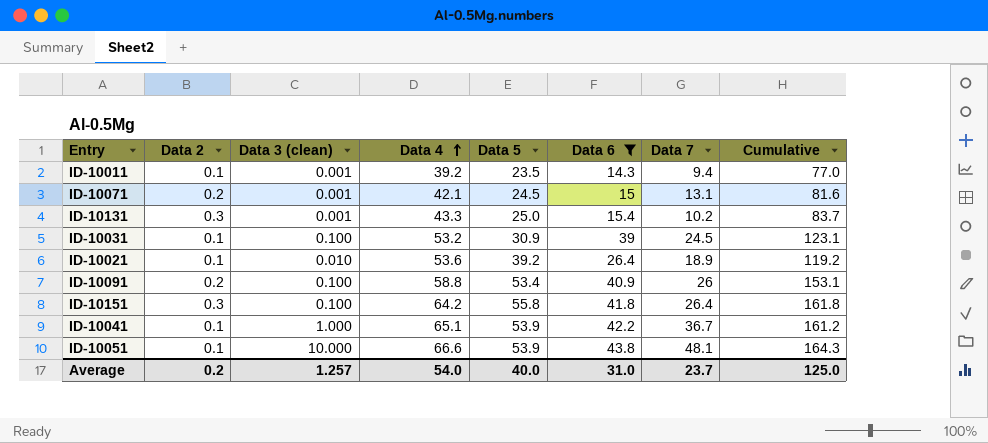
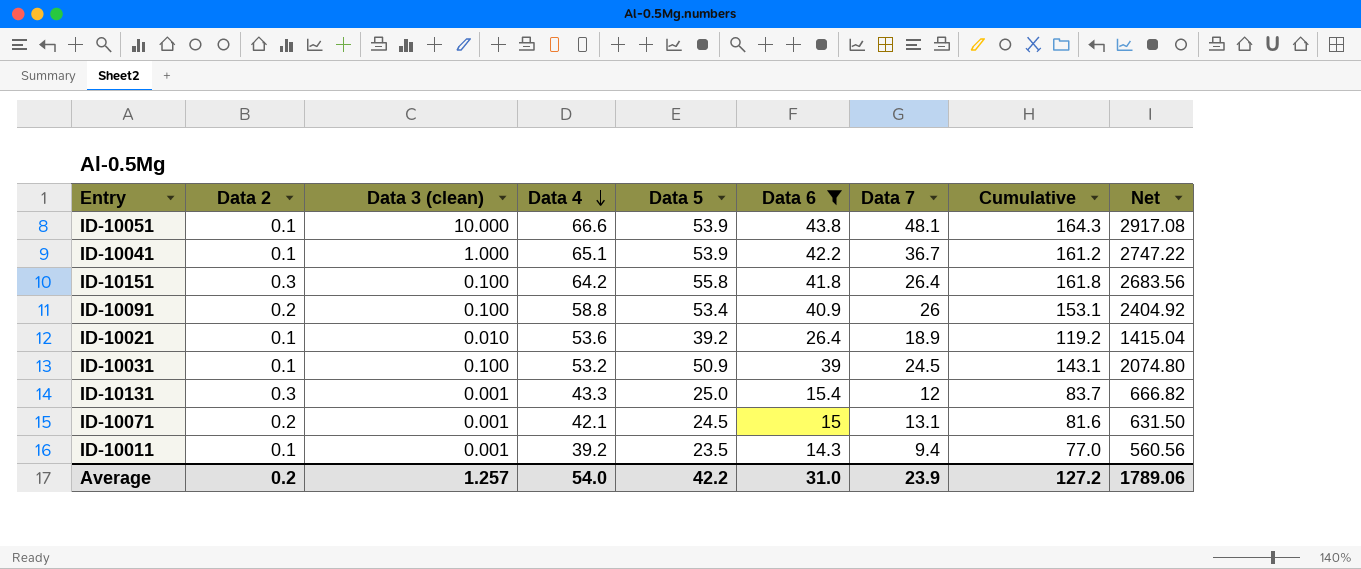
row order: Data 4 ascending -> Data 4 descending
column Net | formula: none -> [Data 4] * [Data 6]
ID-10031 | Data 5: 30.9 -> 50.9
ID-10031 | Cumulative: 123.1 -> 143.1
ID-10131 | Data 7: 10.2 -> 12
Average | Data 5: 40.0 -> 42.2
Average | Data 7: 23.7 -> 23.9
Average | Cumulative: 125.0 -> 127.2

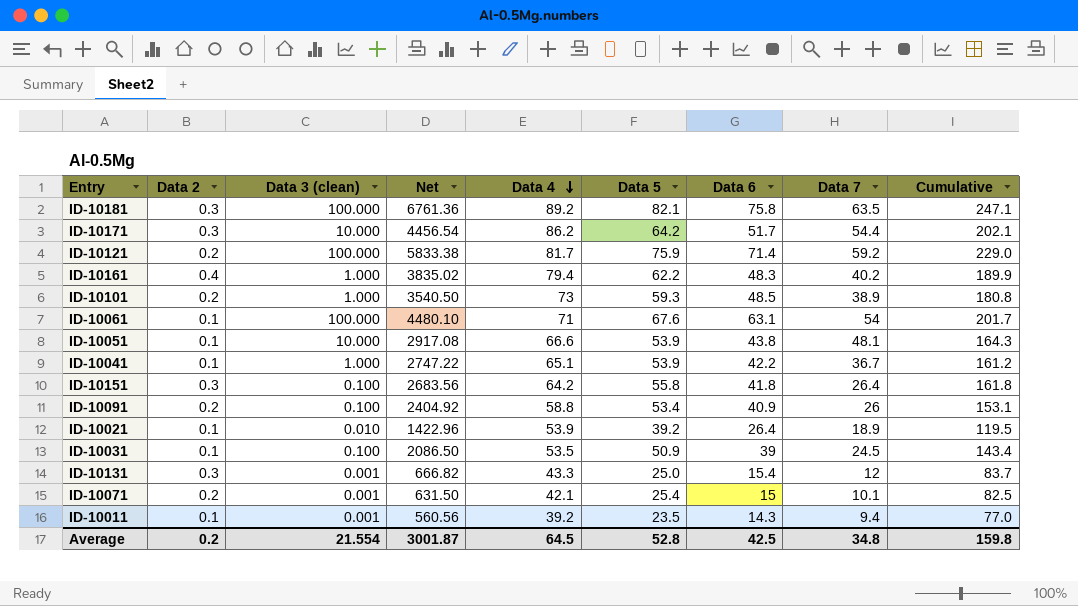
filter: Data 6 <= 43.8 -> none
column Net | position: 9 -> 4
ID-10021 | Net: 1415.04 -> 1422.96
ID-10021 | Data 4: 53.6 -> 53.9
ID-10021 | Cumulative: 119.2 -> 119.5
ID-10031 | Net: 2074.80 -> 2086.50
ID-10031 | Data 4: 53.2 -> 53.5
ID-10031 | Cumulative: 143.1 -> 143.4
ID-10071 | Data 5: 24.5 -> 25.4
ID-10071 | Data 7: 13.1 -> 10.1
ID-10071 | Cumulative: 81.6 -> 82.5
Average | Data 3 (clean): 1.257 -> 21.554
Average | Net: 1789.06 -> 3001.87
Average | Data 4: 54.0 -> 64.5
Average | Data 5: 42.2 -> 52.8
Average | Data 6: 31.0 -> 42.5
Average | Data 7: 23.9 -> 34.8
Average | Cumulative: 127.2 -> 159.8

